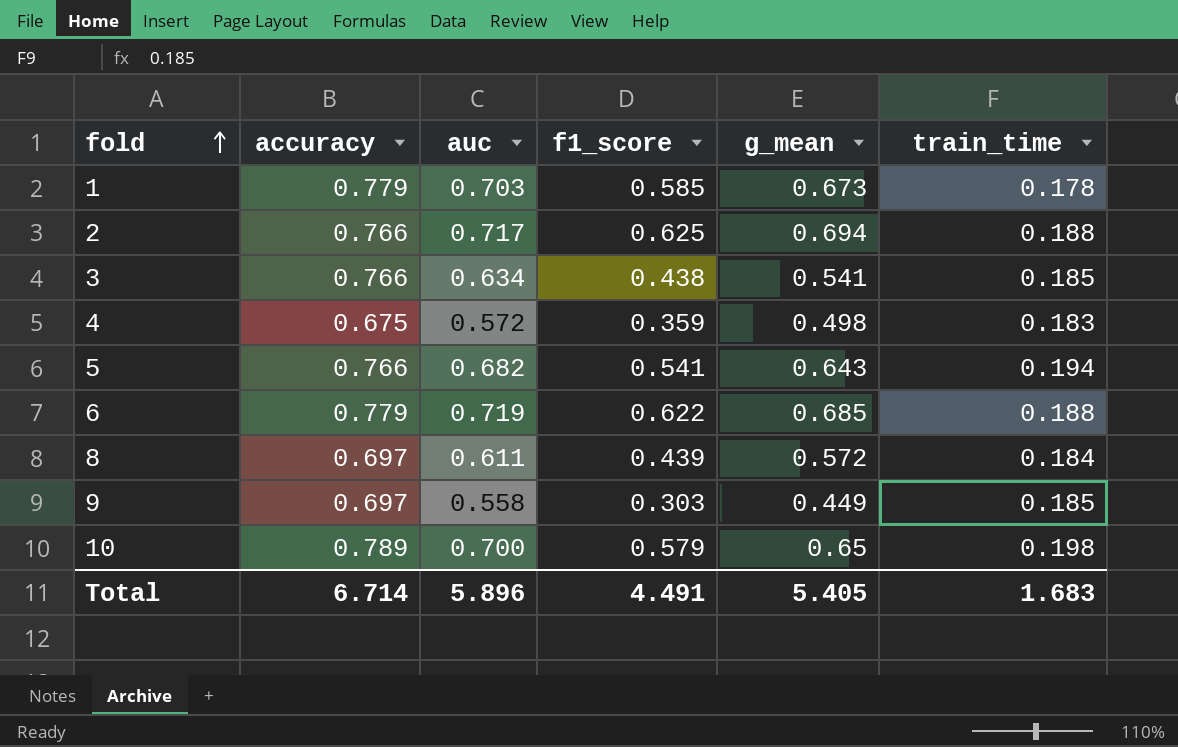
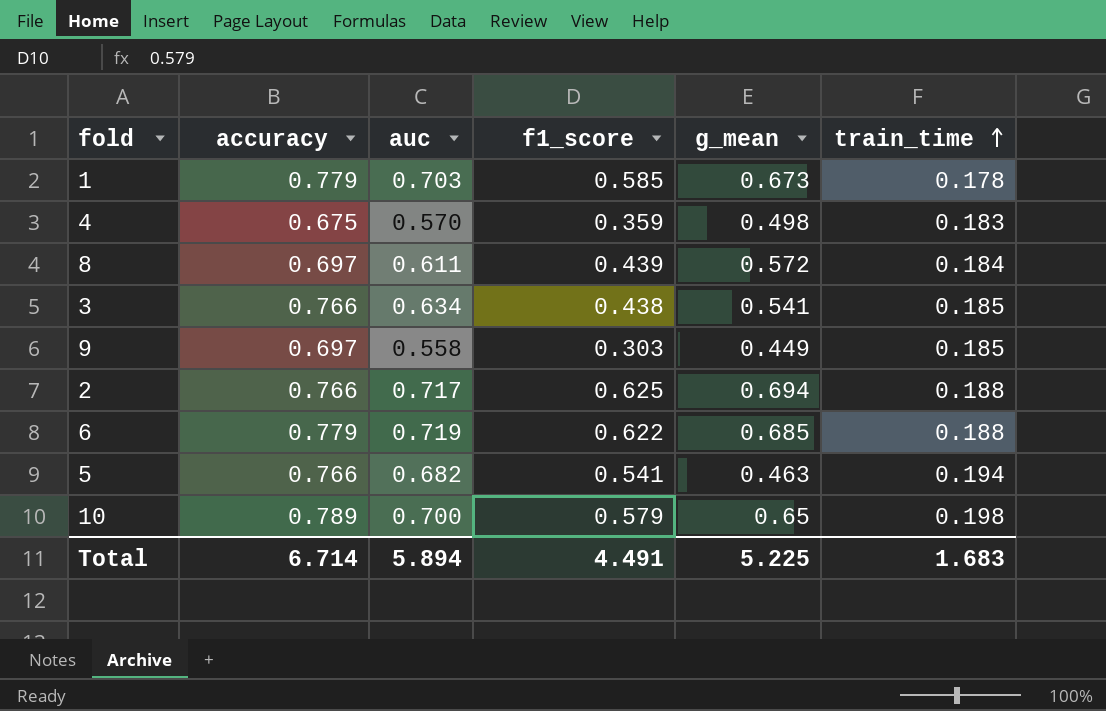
row order: fold ascending -> train_time ascending
4 | auc: 0.572 -> 0.570
5 | g_mean: 0.643 -> 0.463
Total | auc: 5.896 -> 5.894
Total | g_mean: 5.405 -> 5.225

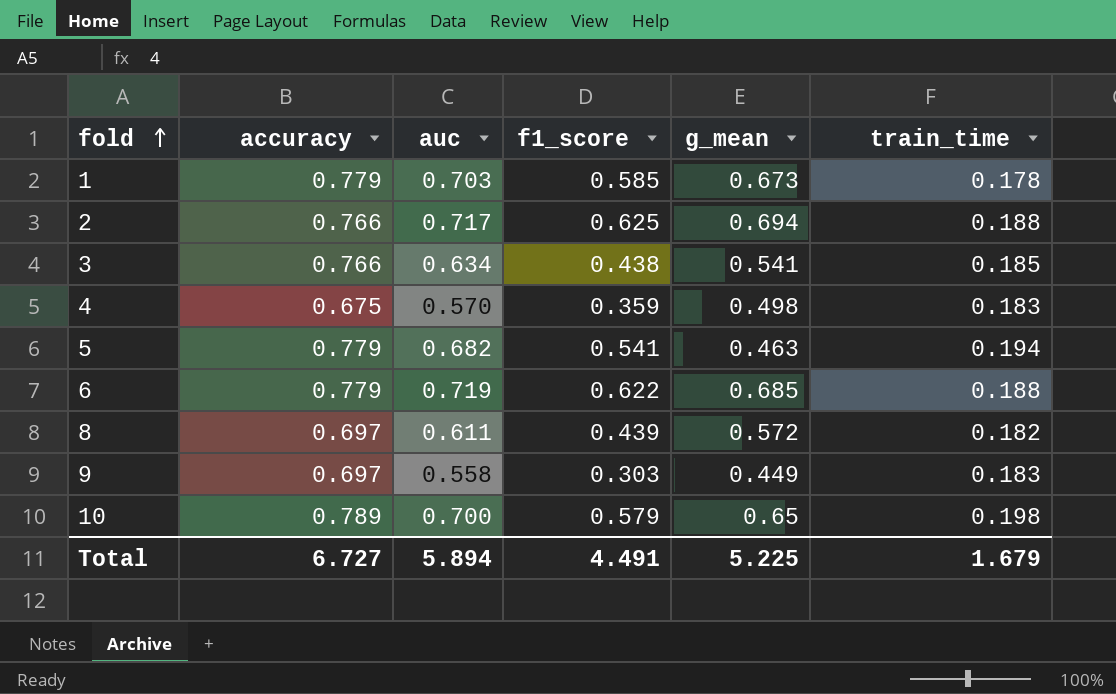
row order: train_time ascending -> fold ascending
5 | accuracy: 0.766 -> 0.779
8 | train_time: 0.184 -> 0.182
9 | train_time: 0.185 -> 0.183
Total | accuracy: 6.714 -> 6.727
Total | train_time: 1.683 -> 1.679

